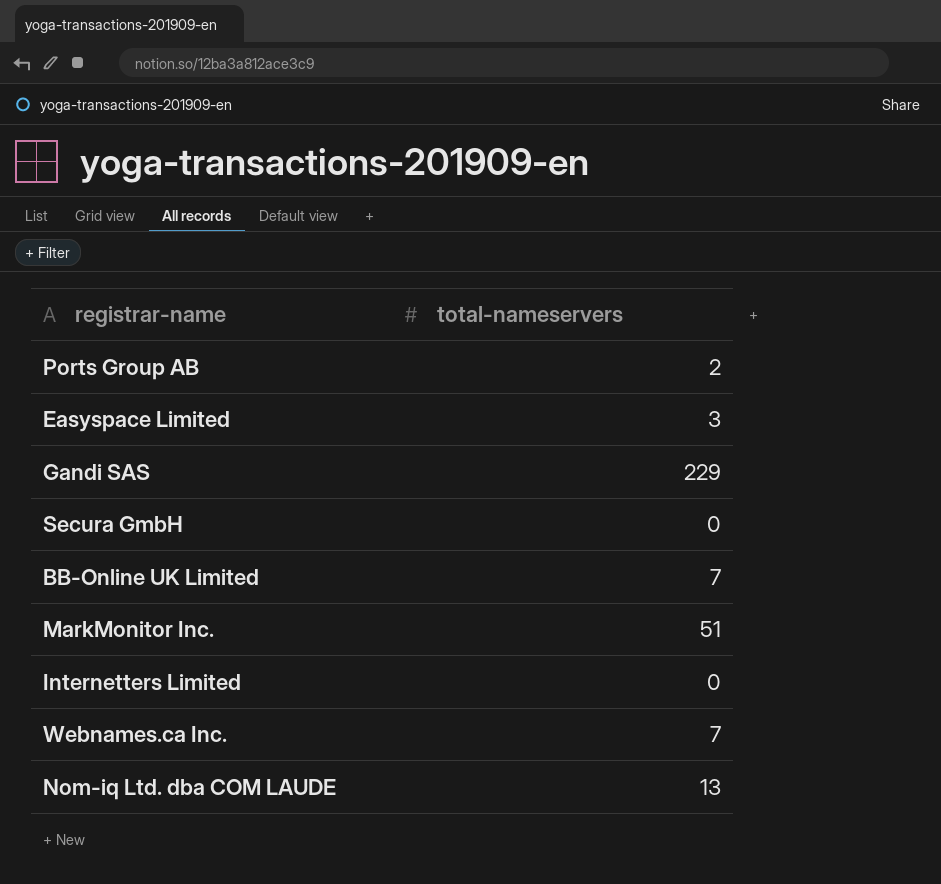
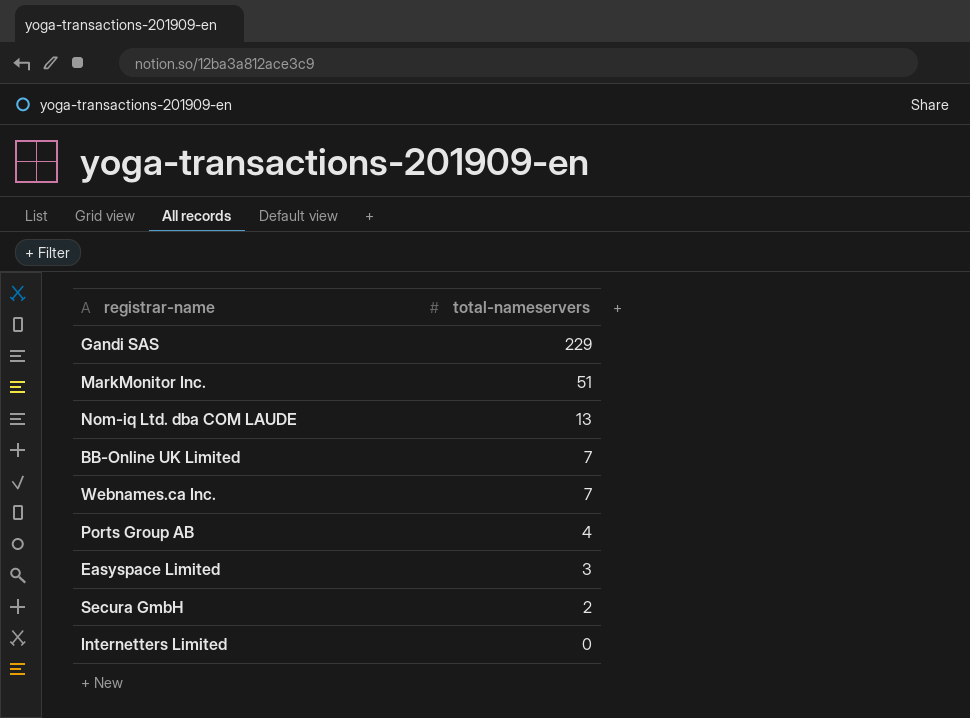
row order: none -> total-nameservers descending
Ports Group AB | total-nameservers: 2 -> 4
Secura GmbH | total-nameservers: 0 -> 2

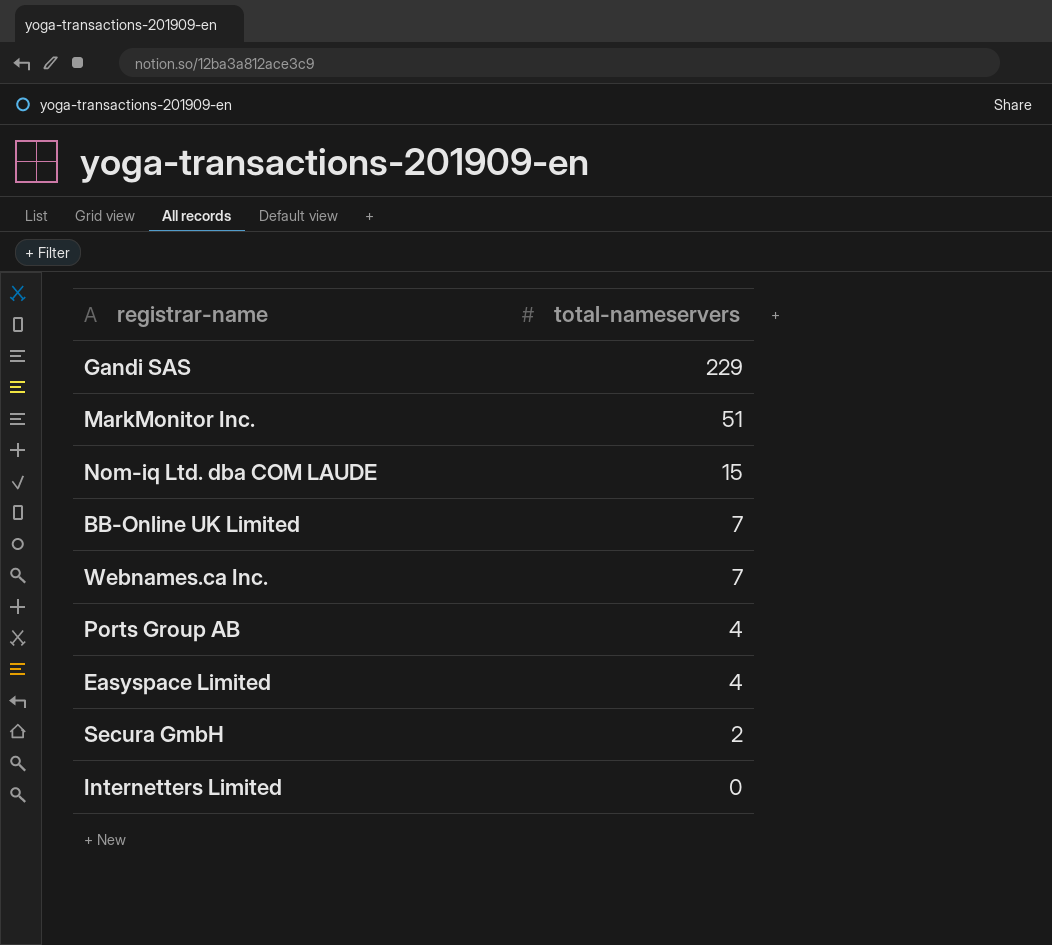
Nom-iq Ltd. dba COM LAUDE | total-nameservers: 13 -> 15
Easyspace Limited | total-nameservers: 3 -> 4

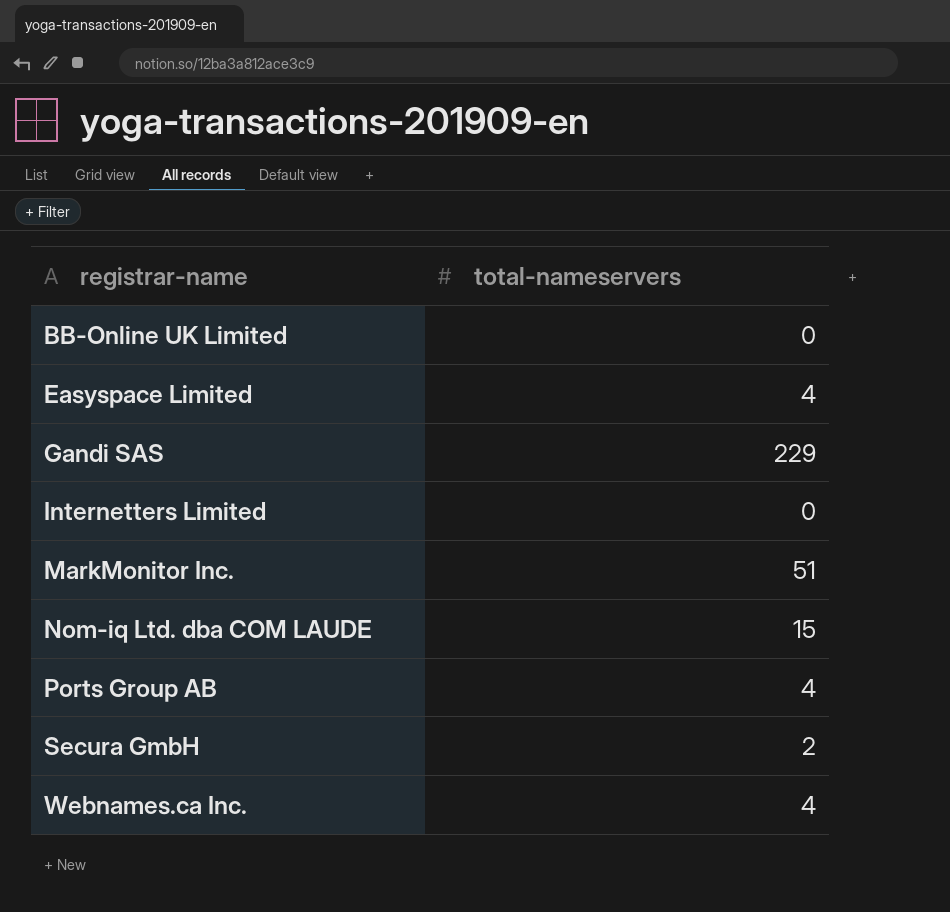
row order: total-nameservers descending -> registrar-name ascending
BB-Online UK Limited | total-nameservers: 7 -> 0
Webnames.ca Inc. | total-nameservers: 7 -> 4

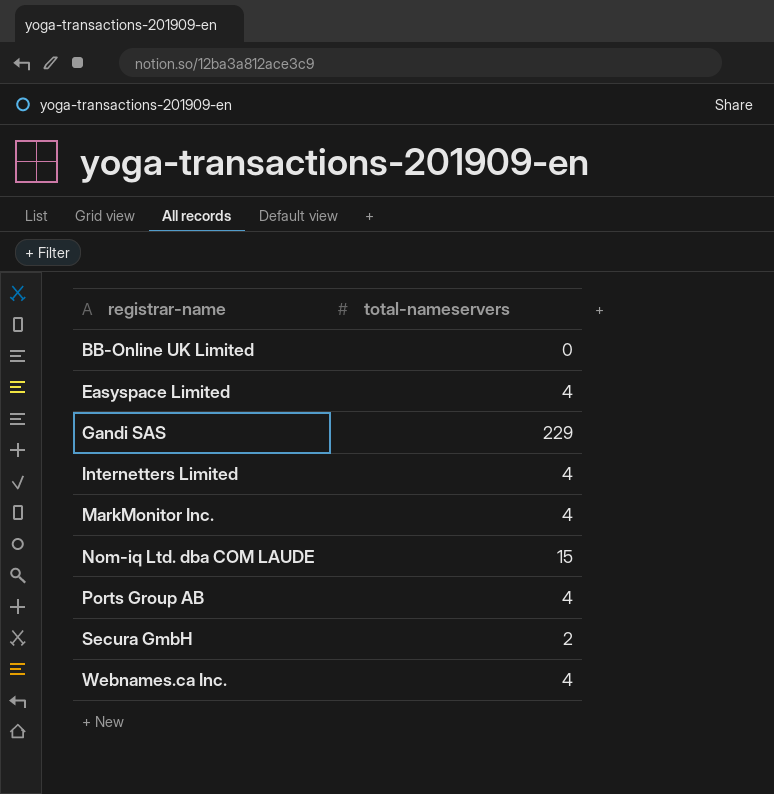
Internetters Limited | total-nameservers: 0 -> 4
MarkMonitor Inc. | total-nameservers: 51 -> 4

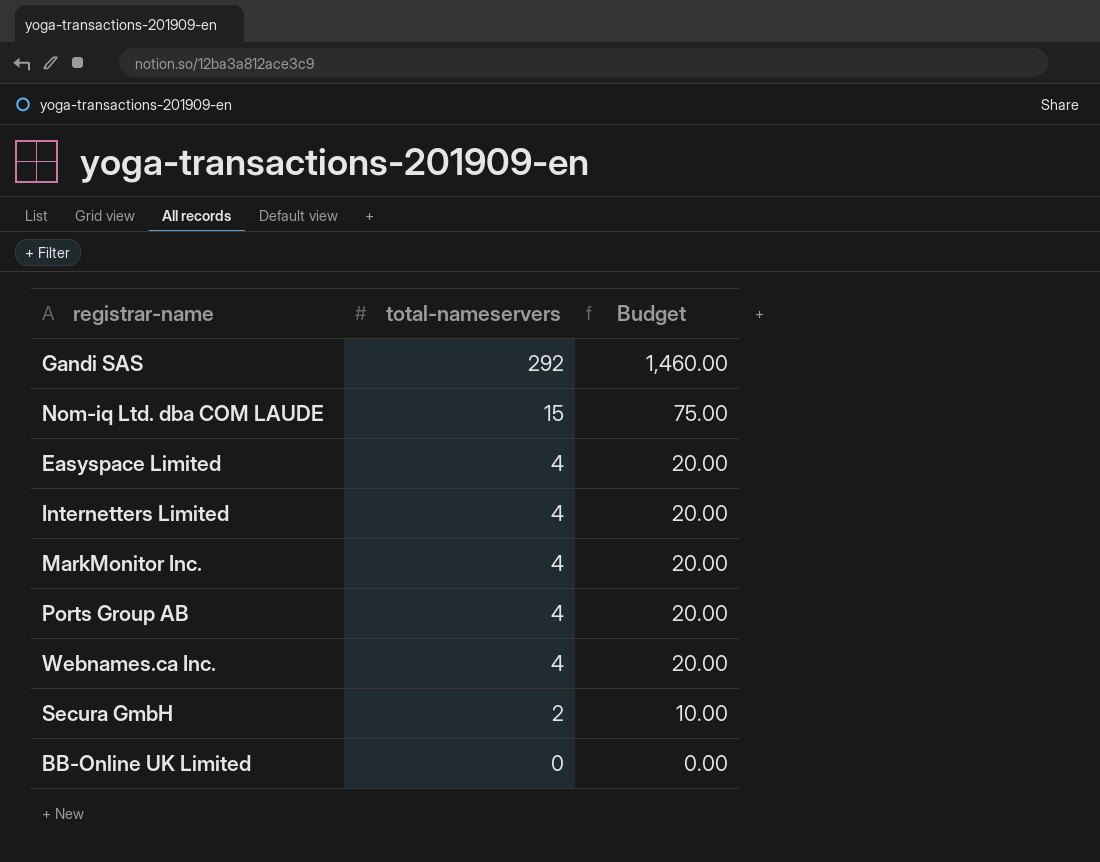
row order: registrar-name ascending -> total-nameservers descending
column Budget | formula: none -> [total-nameservers] * 5
Gandi SAS | total-nameservers: 229 -> 292

